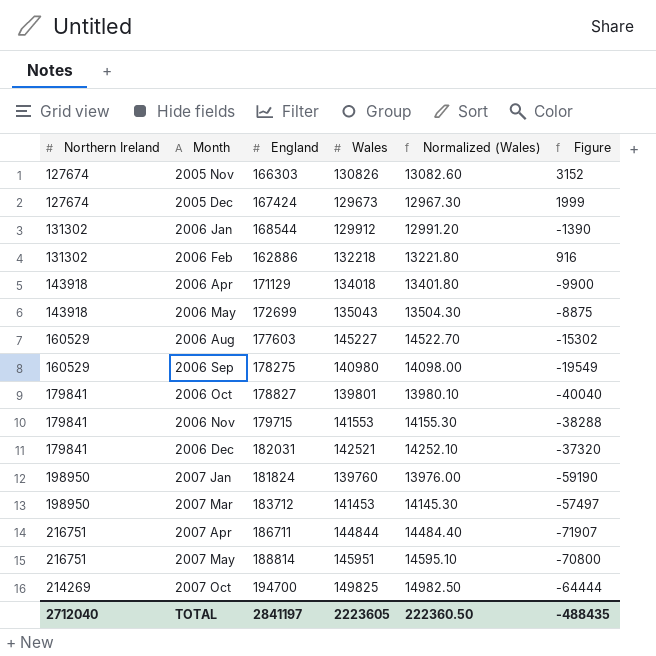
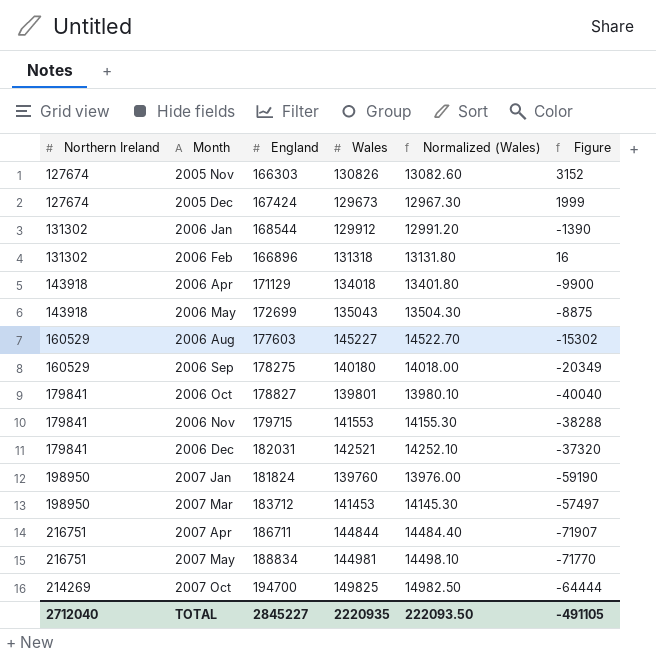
2006 Feb | England: 162886 -> 166896
2006 Feb | Wales: 132218 -> 131318
2006 Feb | Normalized (Wales): 13221.80 -> 13131.80
2006 Feb | Figure: 916 -> 16
2006 Sep | Wales: 140980 -> 140180
2006 Sep | Normalized (Wales): 14098.00 -> 14018.00
2006 Sep | Figure: -19549 -> -20349
2007 May | England: 188814 -> 188834
2007 May | Wales: 145951 -> 144981
2007 May | Normalized (Wales): 14595.10 -> 14498.10
2007 May | Figure: -70800 -> -71770
TOTAL | England: 2841197 -> 2845227
TOTAL | Wales: 2223605 -> 2220935
TOTAL | Normalized (Wales): 222360.50 -> 222093.50
TOTAL | Figure: -488435 -> -491105

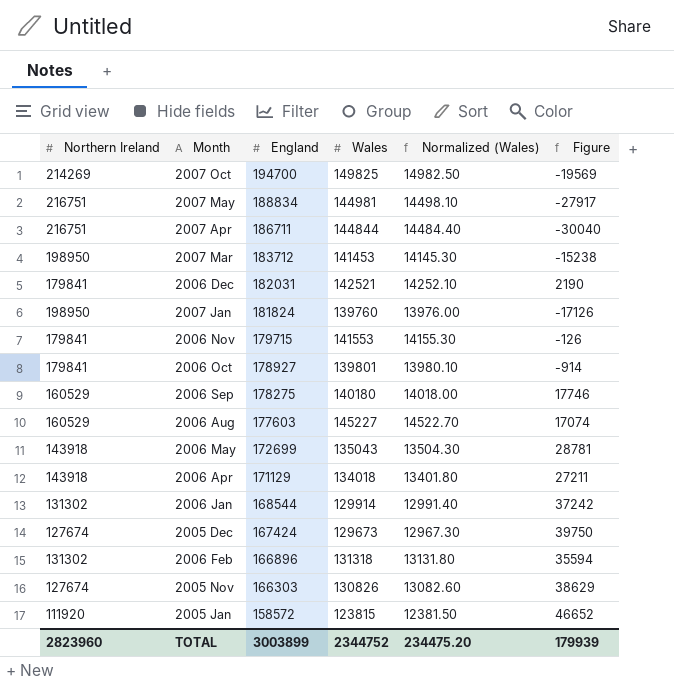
row order: Month ascending -> England descending
column Figure | formula: [Wales] - [Northern Ireland] -> [England] - [Northern Ireland]
2006 Oct | England: 178827 -> 178927
2006 Jan | Wales: 129912 -> 129914
2006 Jan | Normalized (Wales): 12991.20 -> 12991.40
row 2005 Jan: none -> 111920 | 158572 | 123815 | 12381.50 | 46652
TOTAL | Northern Ireland: 2712040 -> 2823960
TOTAL | England: 2845227 -> 3003899
TOTAL | Wales: 2220935 -> 2344752
TOTAL | Normalized (Wales): 222093.50 -> 234475.20
TOTAL | Figure: -491105 -> 179939

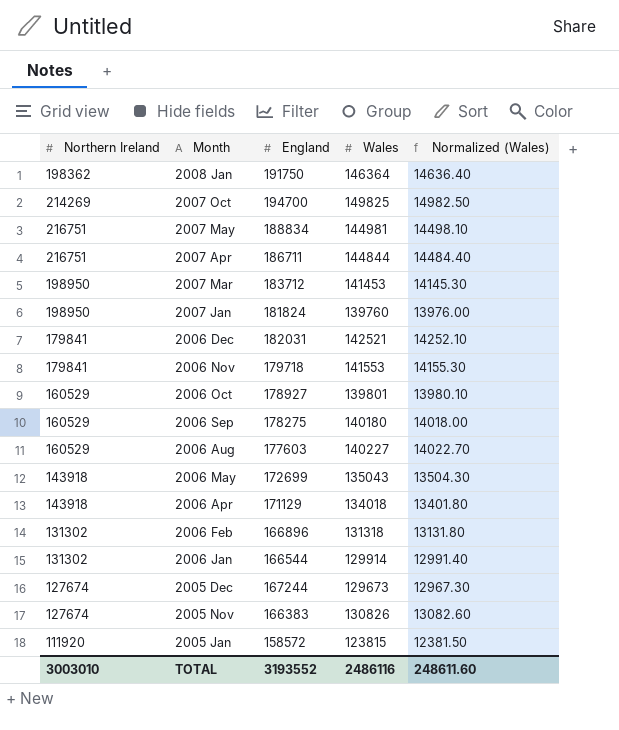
row order: England descending -> Month descending
column Figure | formula: [England] - [Northern Ireland] -> none
row 2008 Jan: none -> 198362 | 191750 | 146364 | 14636.40
2006 Nov | England: 179715 -> 179718
2006 Oct | Northern Ireland: 179841 -> 160529
2006 Aug | Wales: 145227 -> 140227
2006 Aug | Normalized (Wales): 14522.70 -> 14022.70
2006 Jan | England: 168544 -> 166544
2005 Dec | England: 167424 -> 167244
2005 Nov | England: 166303 -> 166383
TOTAL | Northern Ireland: 2823960 -> 3003010
TOTAL | England: 3003899 -> 3193552
TOTAL | Wales: 2344752 -> 2486116
TOTAL | Normalized (Wales): 234475.20 -> 248611.60

